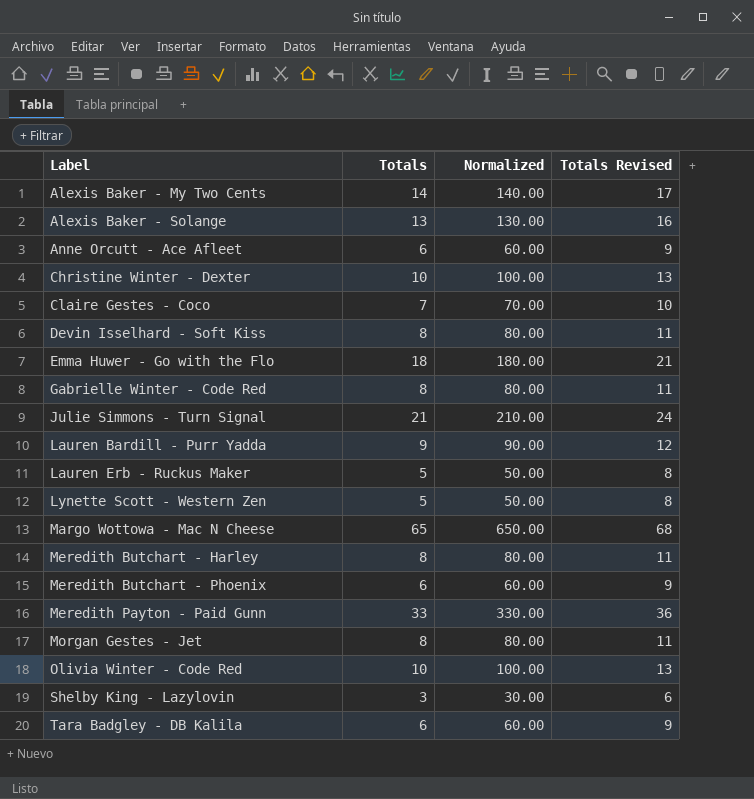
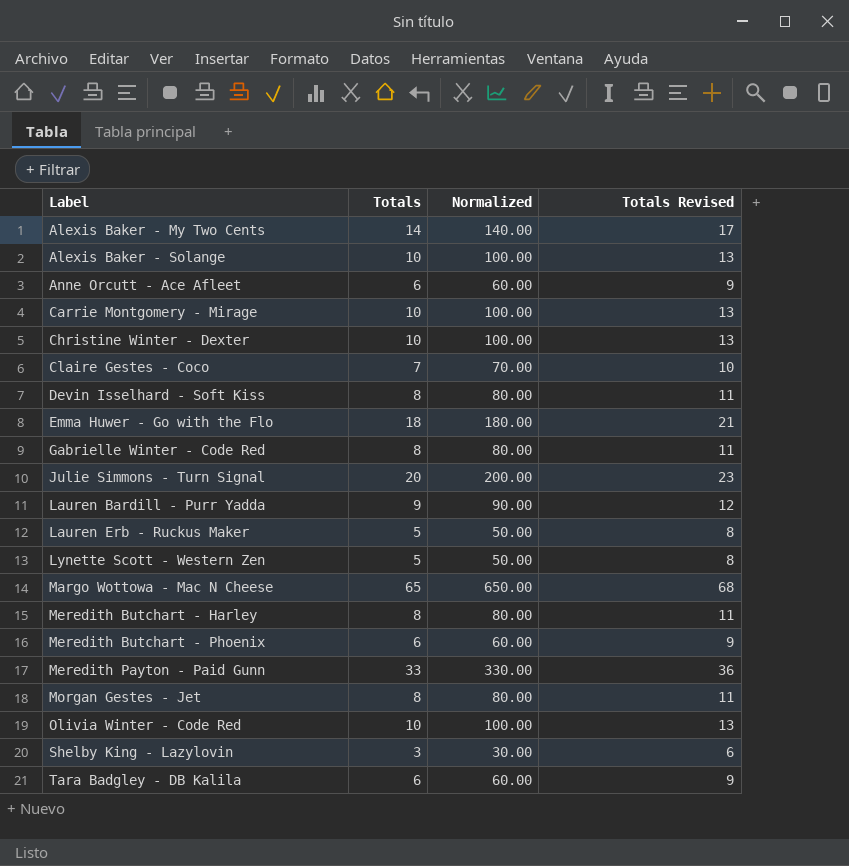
Alexis Baker - Solange | Totals: 13 -> 10
Alexis Baker - Solange | Normalized: 130.00 -> 100.00
Alexis Baker - Solange | Totals Revised: 16 -> 13
row Carrie Montgomery - Mirage: none -> 10 | 100.00 | 13
Julie Simmons - Turn Signal | Totals: 21 -> 20
Julie Simmons - Turn Signal | Normalized: 210.00 -> 200.00
Julie Simmons - Turn Signal | Totals Revised: 24 -> 23

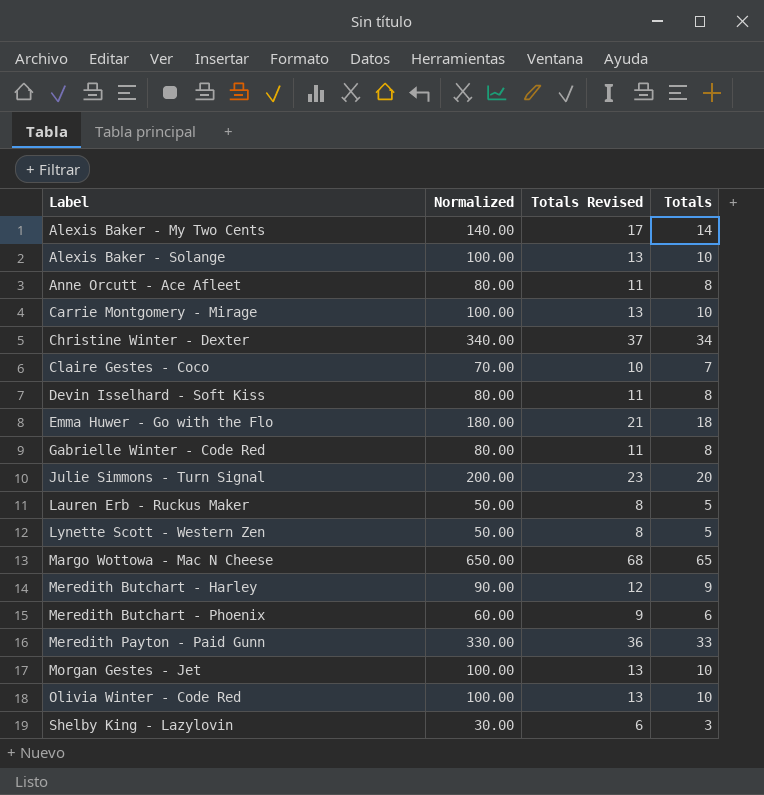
column Totals | position: 2 -> 4
row Lauren Bardill - Purr Yadda: 9 | 90.00 | 12 -> none
row Tara Badgley - DB Kalila: 6 | 60.00 | 9 -> none
Anne Orcutt - Ace Afleet | Normalized: 60.00 -> 80.00
Anne Orcutt - Ace Afleet | Totals Revised: 9 -> 11
Anne Orcutt - Ace Afleet | Totals: 6 -> 8
Christine Winter - Dexter | Normalized: 100.00 -> 340.00
Christine Winter - Dexter | Totals Revised: 13 -> 37
Christine Winter - Dexter | Totals: 10 -> 34
Meredith Butchart - Harley | Normalized: 80.00 -> 90.00
Meredith Butchart - Harley | Totals Revised: 11 -> 12
Meredith Butchart - Harley | Totals: 8 -> 9
Morgan Gestes - Jet | Normalized: 80.00 -> 100.00
Morgan Gestes - Jet | Totals Revised: 11 -> 13
Morgan Gestes - Jet | Totals: 8 -> 10

